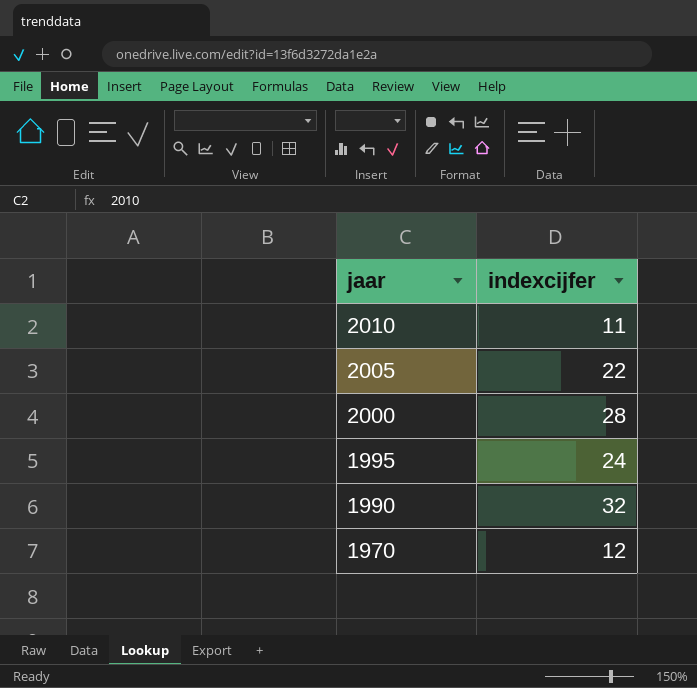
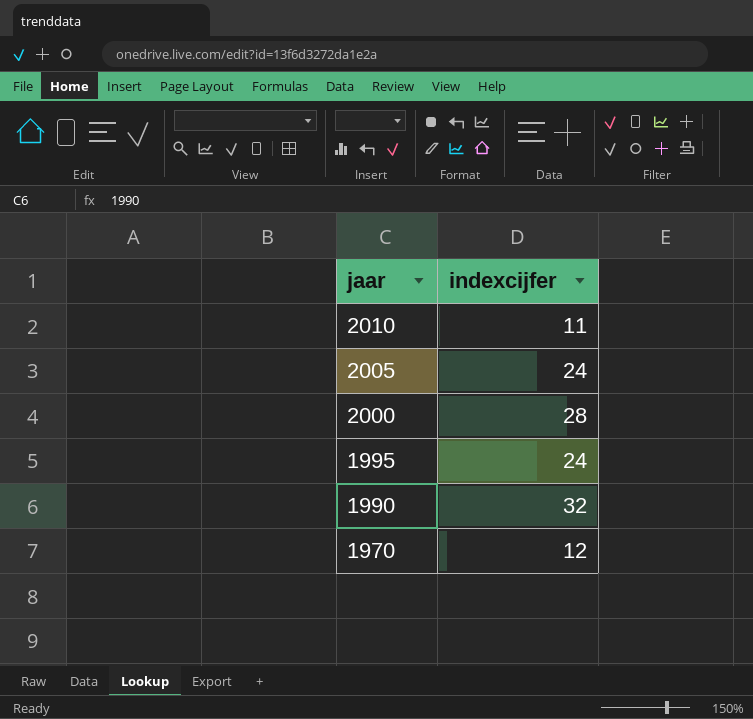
2005 | indexcijfer: 22 -> 24

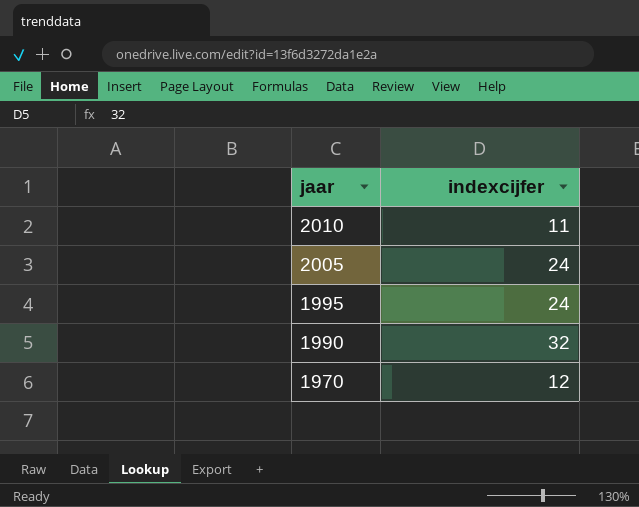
row 2000: 28 -> none

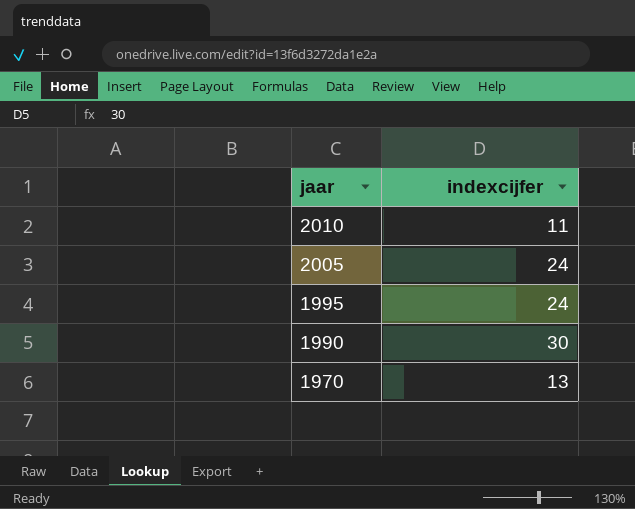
1990 | indexcijfer: 32 -> 30
1970 | indexcijfer: 12 -> 13

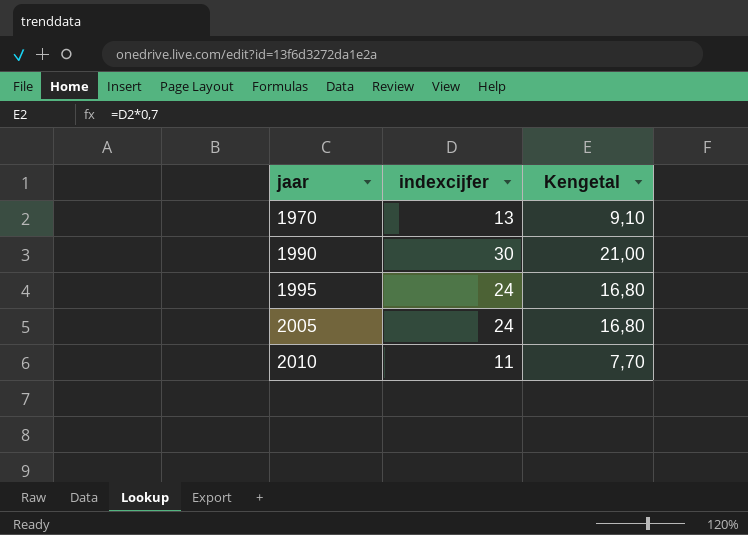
row order: jaar descending -> jaar ascending
column Kengetal | formula: none -> [indexcijfer] * 0,7

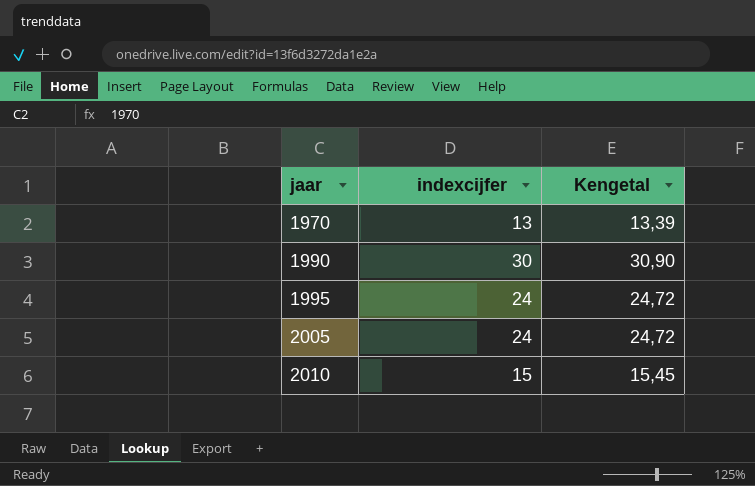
column Kengetal | formula: [indexcijfer] * 0,7 -> [indexcijfer] * 1,03
2010 | indexcijfer: 11 -> 15

